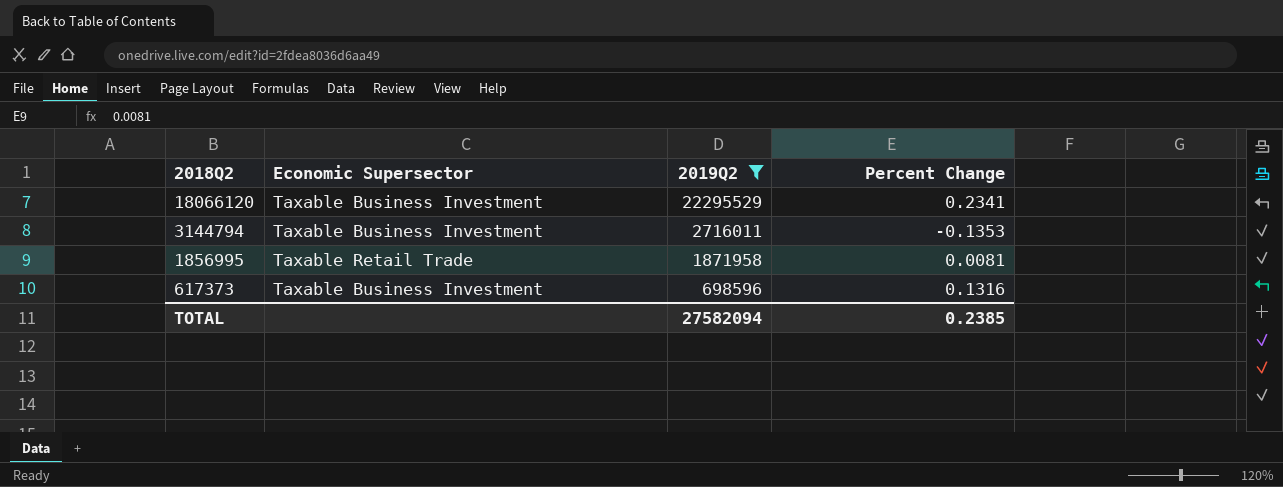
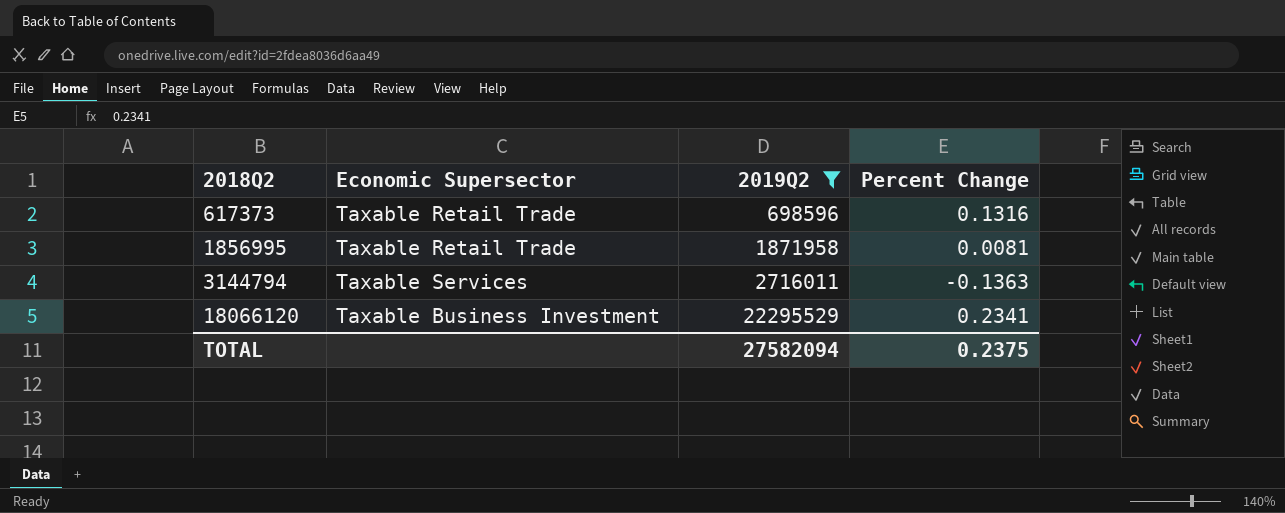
row order: 2018Q2 descending -> 2018Q2 ascending
617373 | Economic Supersector: Taxable Business Investment -> Taxable Retail Trade
3144794 | Economic Supersector: Taxable Business Investment -> Taxable Services
3144794 | Percent Change: -0.1353 -> -0.1363
TOTAL | Percent Change: 0.2385 -> 0.2375

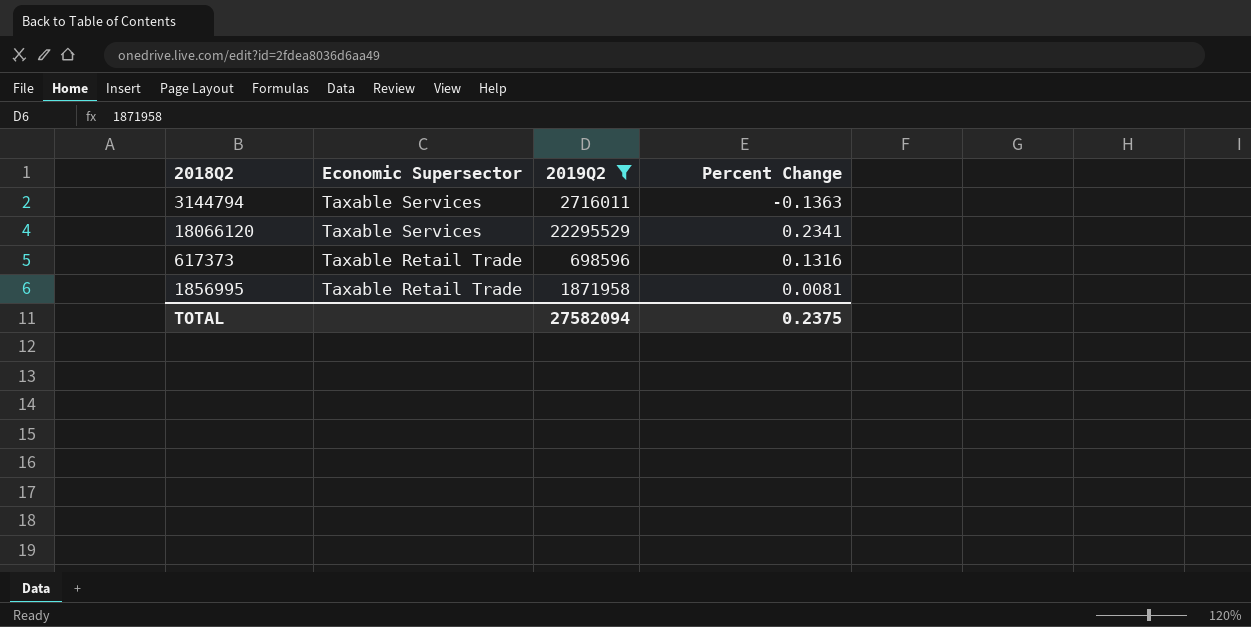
row order: 2018Q2 ascending -> Economic Supersector descending
18066120 | Economic Supersector: Taxable Business Investment -> Taxable Services

